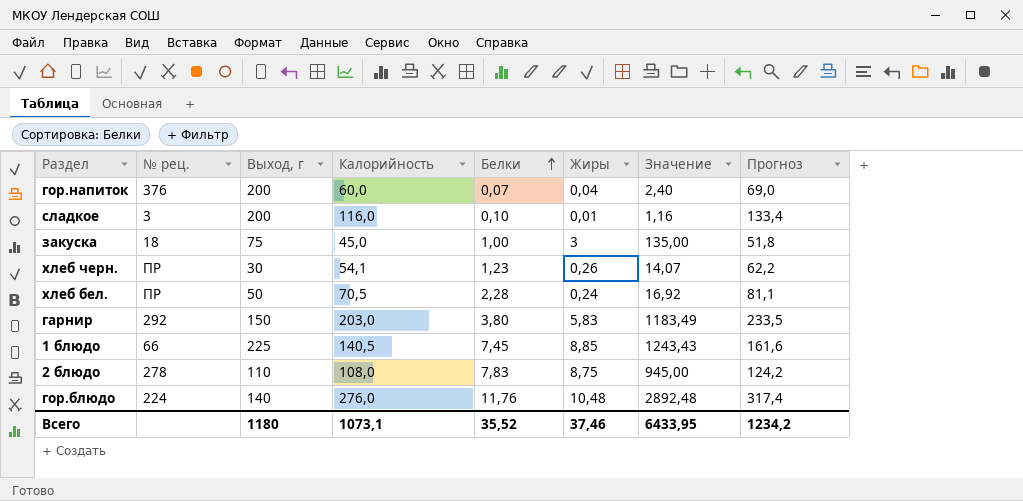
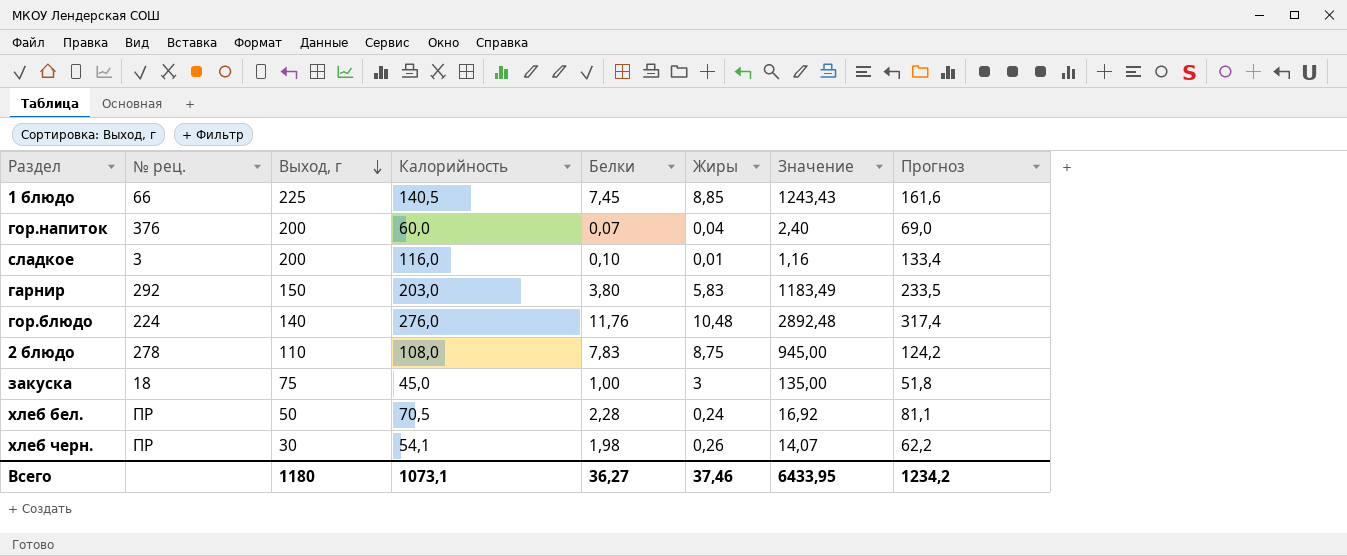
row order: Белки ascending -> Выход, г descending
хлеб черн. | Белки: 1,23 -> 1,98
Всего | Белки: 35,52 -> 36,27

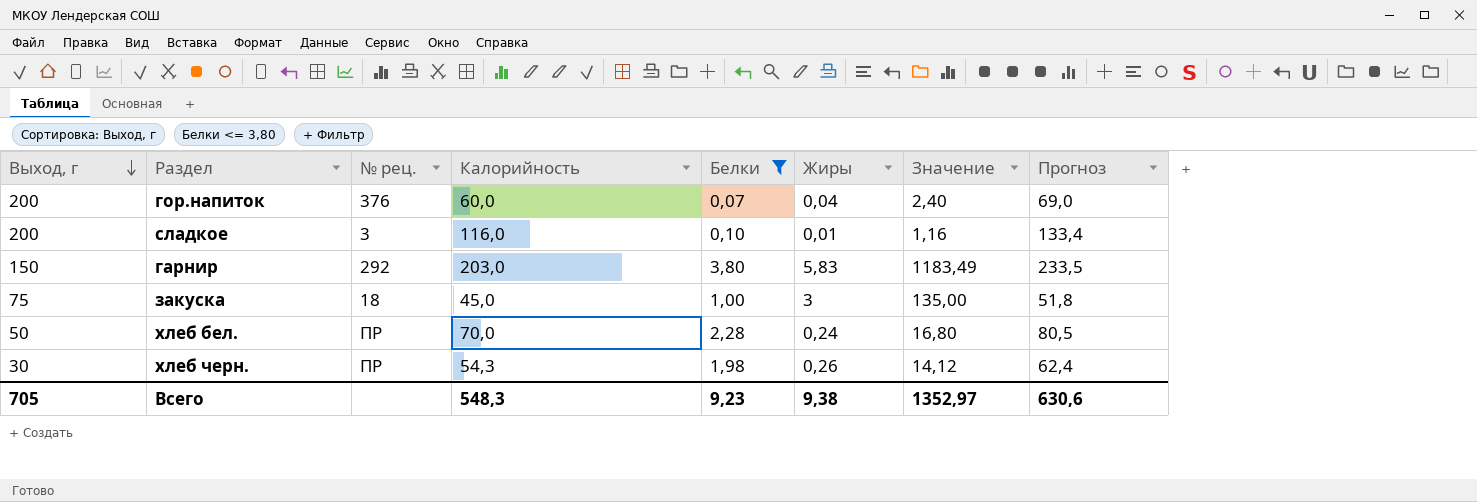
filter: none -> Белки <= 3,80
column Выход, г | position: 3 -> 1
хлеб бел. | Калорийность: 70,5 -> 70,0
хлеб бел. | Значение: 16,92 -> 16,80
хлеб бел. | Прогноз: 81,1 -> 80,5
хлеб черн. | Калорийность: 54,1 -> 54,3
хлеб черн. | Значение: 14,07 -> 14,12
хлеб черн. | Прогноз: 62,2 -> 62,4
Всего | Выход, г: 1180 -> 705
Всего | Калорийность: 1073,1 -> 548,3
Всего | Белки: 36,27 -> 9,23
Всего | Жиры: 37,46 -> 9,38
Всего | Значение: 6433,95 -> 1352,97
Всего | Прогноз: 1234,2 -> 630,6

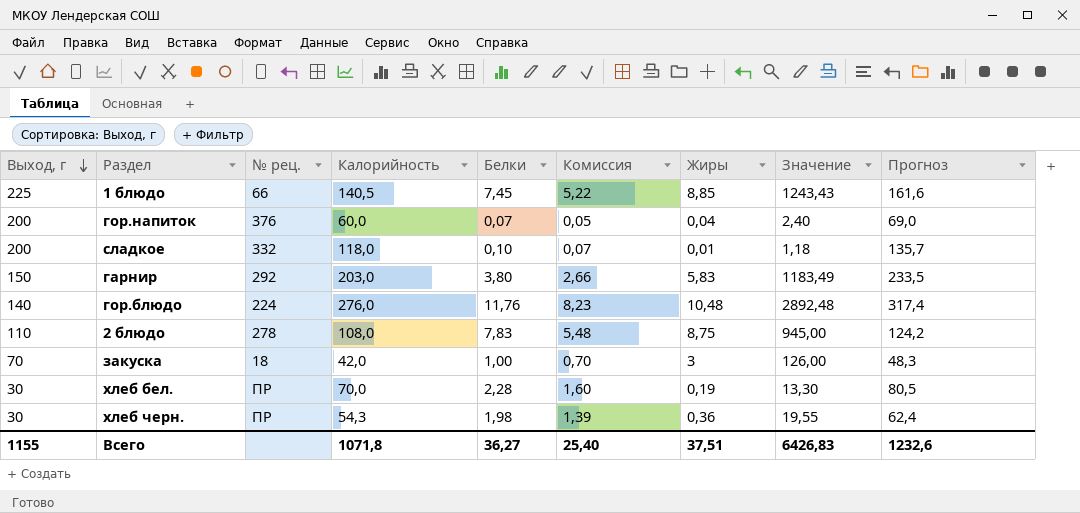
filter: Белки <= 3,80 -> none
column Комиссия | formula: none -> [Белки] * 0,7
сладкое | № рец.: 3 -> 332
сладкое | Калорийность: 116,0 -> 118,0
сладкое | Значение: 1,16 -> 1,18
сладкое | Прогноз: 133,4 -> 135,7
закуска | Выход, г: 75 -> 70
закуска | Калорийность: 45,0 -> 42,0
закуска | Значение: 135,00 -> 126,00
закуска | Прогноз: 51,8 -> 48,3
хлеб бел. | Выход, г: 50 -> 30
хлеб бел. | Жиры: 0,24 -> 0,19
хлеб бел. | Значение: 16,80 -> 13,30
хлеб черн. | Жиры: 0,26 -> 0,36
хлеб черн. | Значение: 14,12 -> 19,55
Всего | Выход, г: 705 -> 1155
Всего | Калорийность: 548,3 -> 1071,8
Всего | Белки: 9,23 -> 36,27
Всего | Жиры: 9,38 -> 37,51
Всего | Значение: 1352,97 -> 6426,83
Всего | Прогноз: 630,6 -> 1232,6

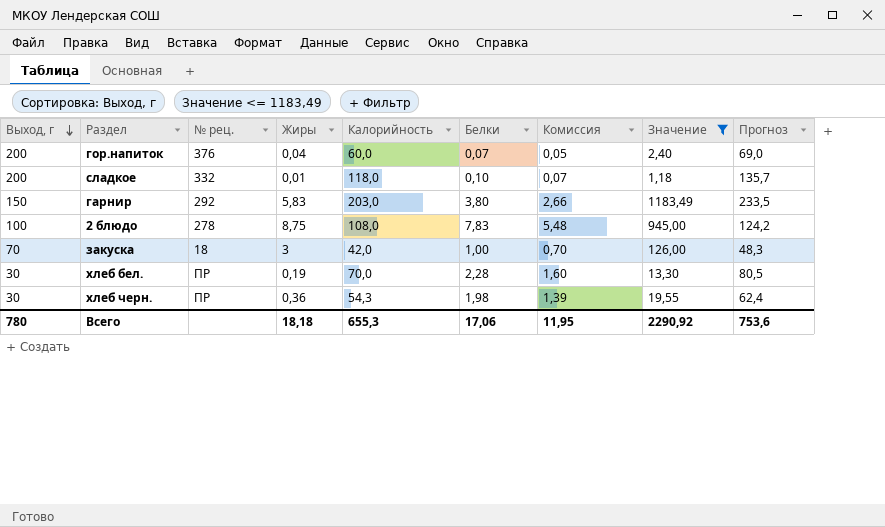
filter: none -> Значение <= 1183,49
column Жиры | position: 7 -> 4
2 блюдо | Выход, г: 110 -> 100
Всего | Выход, г: 1155 -> 780
Всего | Жиры: 37,51 -> 18,18
Всего | Калорийность: 1071,8 -> 655,3
Всего | Белки: 36,27 -> 17,06
Всего | Комиссия: 25,40 -> 11,95
Всего | Значение: 6426,83 -> 2290,92
Всего | Прогноз: 1232,6 -> 753,6

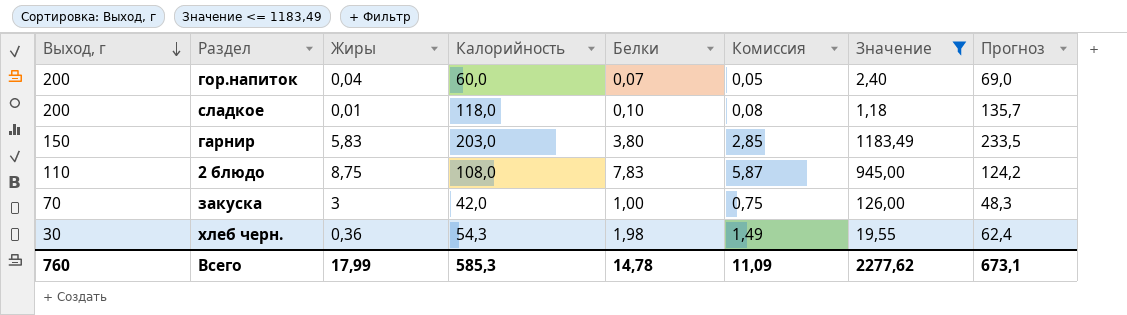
column № рец. | position: 3 -> none
column Комиссия | formula: [Белки] * 0,7 -> [Белки] * 0,75
row хлеб бел.: 30 | ПР | 0,19 | 70,0 | 2,28 | 1,60 | 13,30 | 80,5 -> none
2 блюдо | Выход, г: 100 -> 110
Всего | Выход, г: 780 -> 760
Всего | Жиры: 18,18 -> 17,99
Всего | Калорийность: 655,3 -> 585,3
Всего | Белки: 17,06 -> 14,78
Всего | Комиссия: 11,95 -> 11,09
Всего | Значение: 2290,92 -> 2277,62
Всего | Прогноз: 753,6 -> 673,1

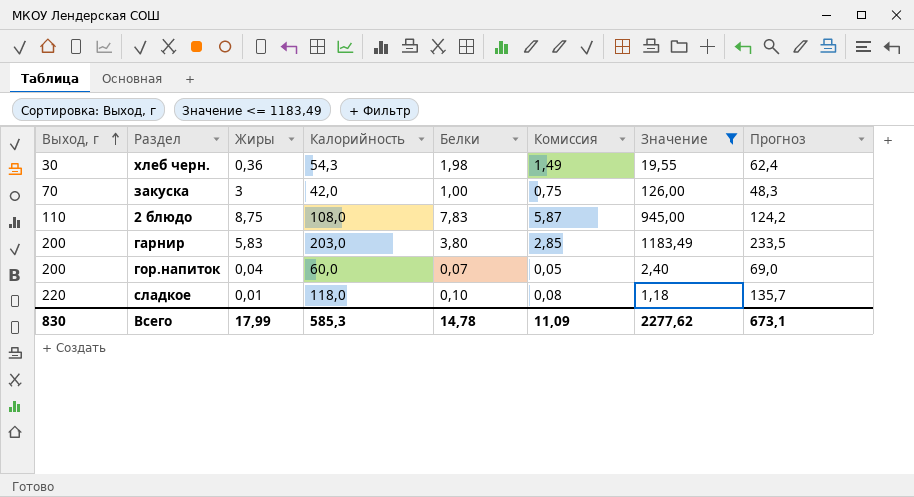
row order: Выход, г descending -> Выход, г ascending
гарнир | Выход, г: 150 -> 200
сладкое | Выход, г: 200 -> 220
Всего | Выход, г: 760 -> 830

